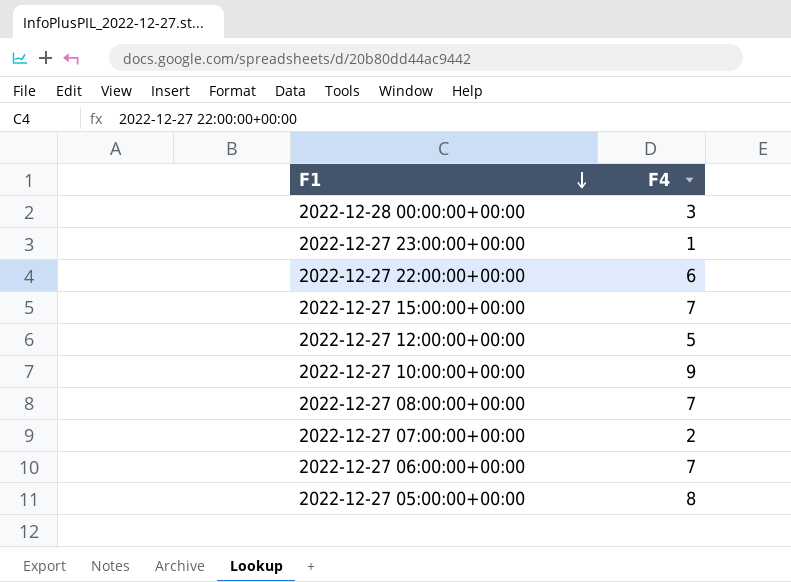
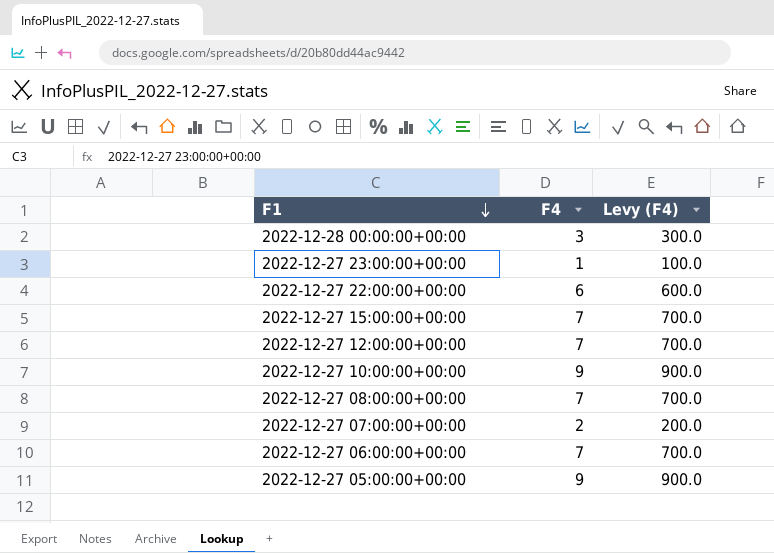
column Levy (F4) | formula: none -> [F4] * 100
2022-12-27 12:00:00+00:00 | F4: 5 -> 7
2022-12-27 05:00:00+00:00 | F4: 8 -> 9

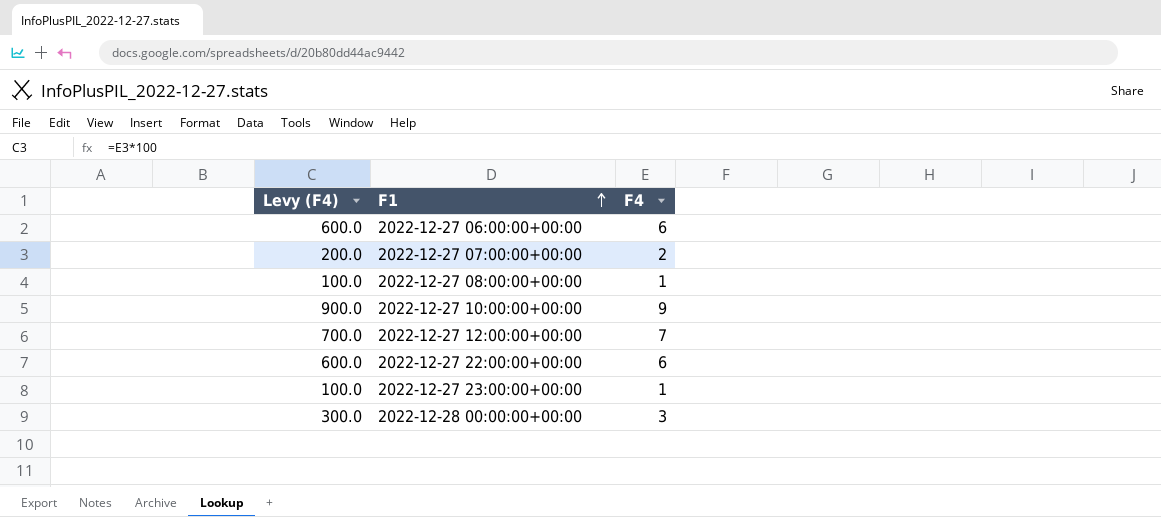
row order: F1 descending -> F1 ascending
column Levy (F4) | position: 3 -> 1
row 2022-12-27 15:00:00+00:00: 7 | 700.0 -> none
row 2022-12-27 05:00:00+00:00: 9 | 900.0 -> none
2022-12-27 06:00:00+00:00 | Levy (F4): 700.0 -> 600.0
2022-12-27 06:00:00+00:00 | F4: 7 -> 6
2022-12-27 08:00:00+00:00 | Levy (F4): 700.0 -> 100.0
2022-12-27 08:00:00+00:00 | F4: 7 -> 1

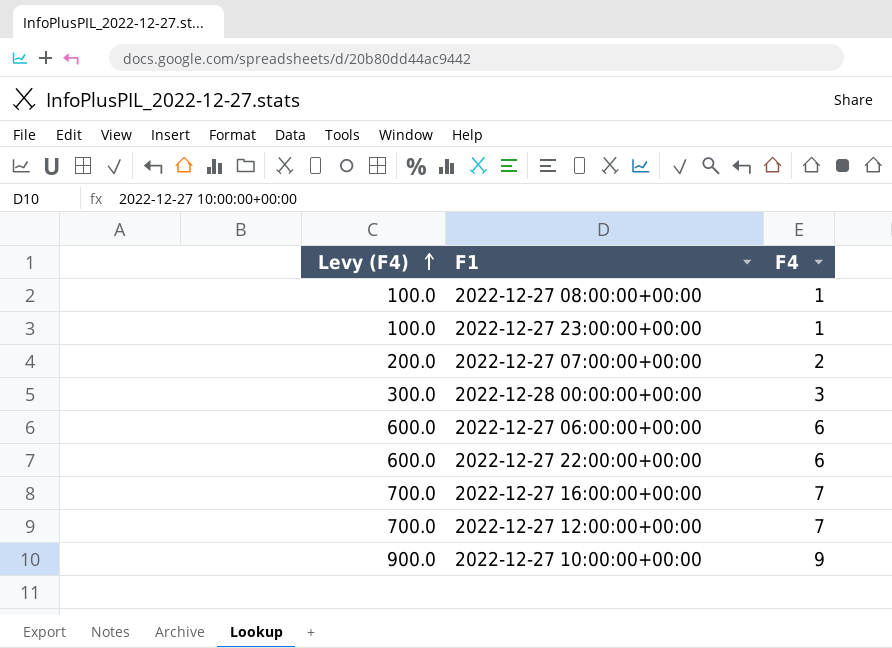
row order: F1 ascending -> Levy (F4) ascending
row 2022-12-27 16:00:00+00:00: none -> 700.0 | 7

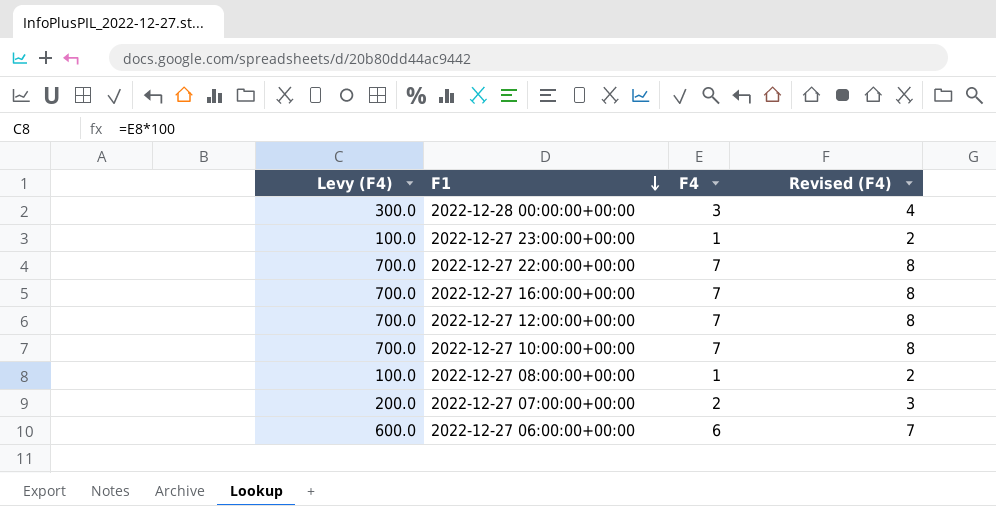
row order: Levy (F4) ascending -> F1 descending
column Revised (F4) | formula: none -> [F4] + 1
2022-12-27 22:00:00+00:00 | Levy (F4): 600.0 -> 700.0
2022-12-27 22:00:00+00:00 | F4: 6 -> 7
2022-12-27 10:00:00+00:00 | Levy (F4): 900.0 -> 700.0
2022-12-27 10:00:00+00:00 | F4: 9 -> 7

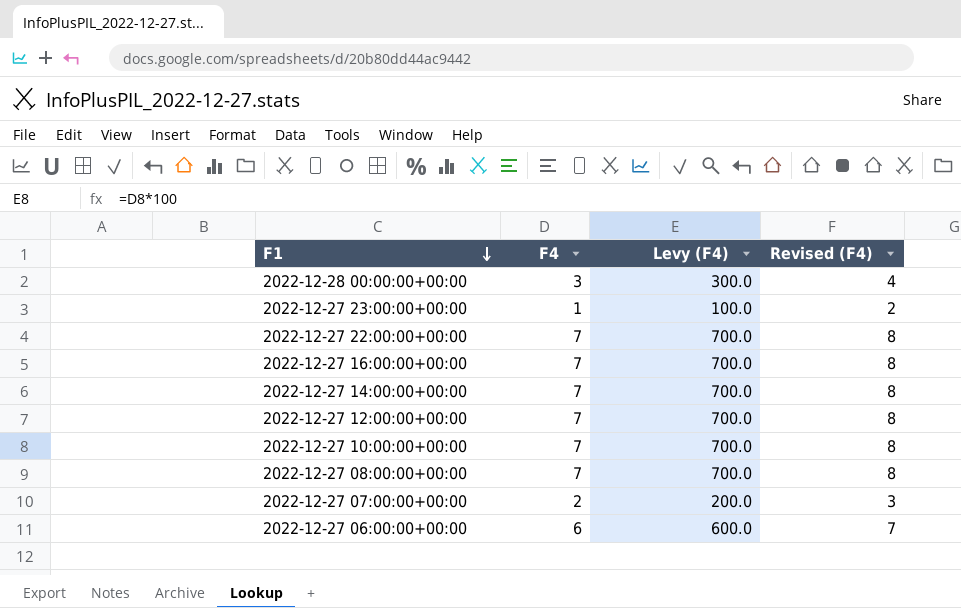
column Levy (F4) | position: 1 -> 3
row 2022-12-27 14:00:00+00:00: none -> 7 | 700.0 | 8
2022-12-27 08:00:00+00:00 | F4: 1 -> 7
2022-12-27 08:00:00+00:00 | Levy (F4): 100.0 -> 700.0
2022-12-27 08:00:00+00:00 | Revised (F4): 2 -> 8

